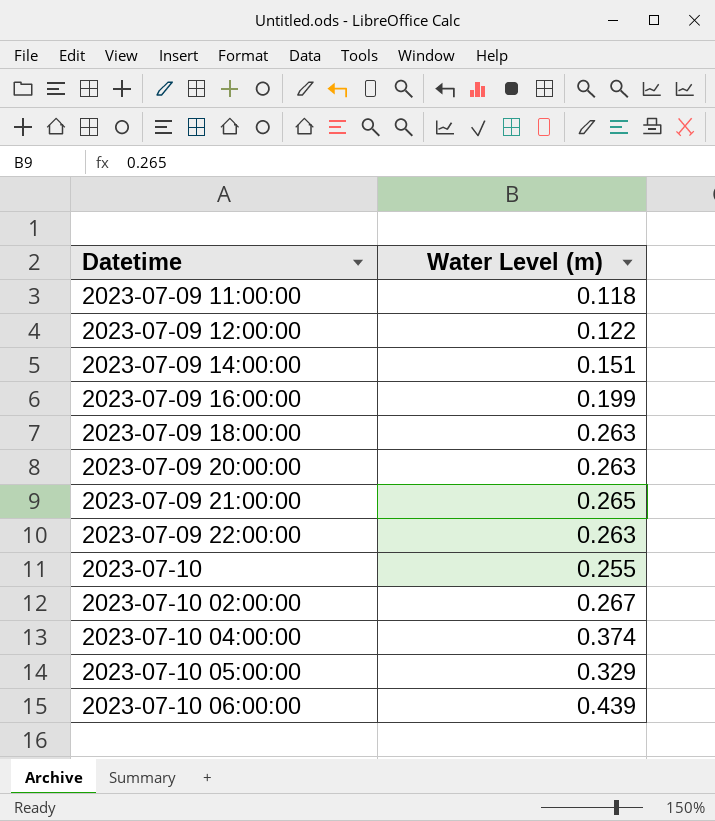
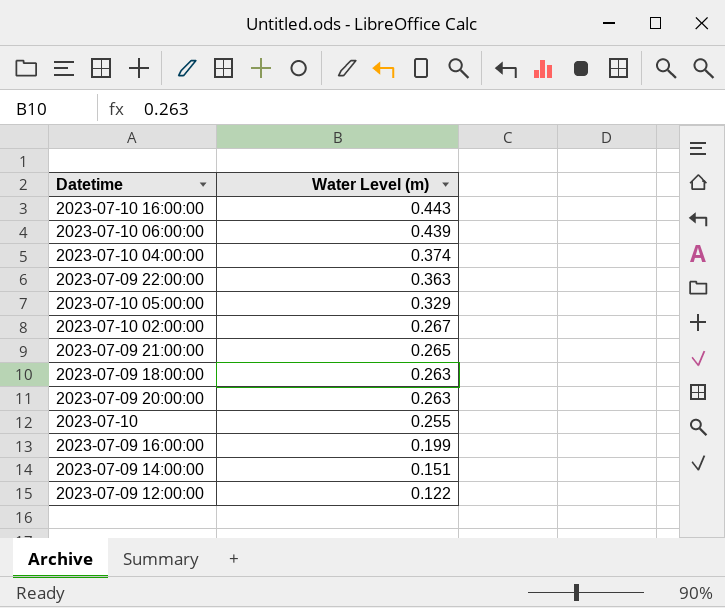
row order: Datetime ascending -> Water Level (m) descending
row 2023-07-09 11:00:00: 0.118 -> none
row 2023-07-10 16:00:00: none -> 0.443
2023-07-09 22:00:00 | Water Level (m): 0.263 -> 0.363

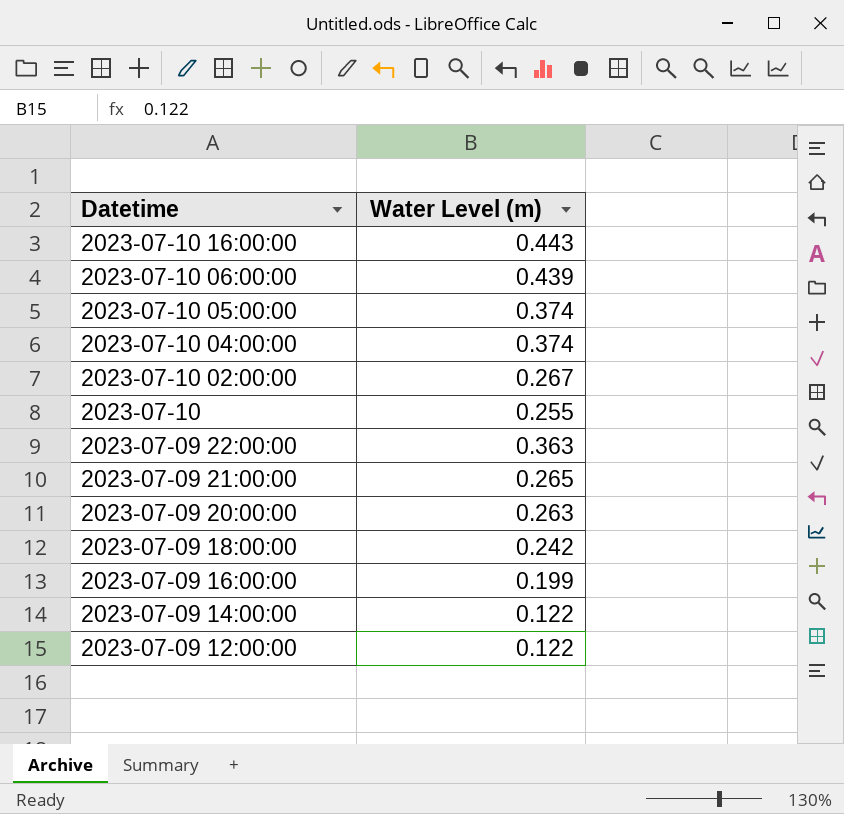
row order: Water Level (m) descending -> Datetime descending
2023-07-10 05:00:00 | Water Level (m): 0.329 -> 0.374
2023-07-09 18:00:00 | Water Level (m): 0.263 -> 0.242
2023-07-09 14:00:00 | Water Level (m): 0.151 -> 0.122

